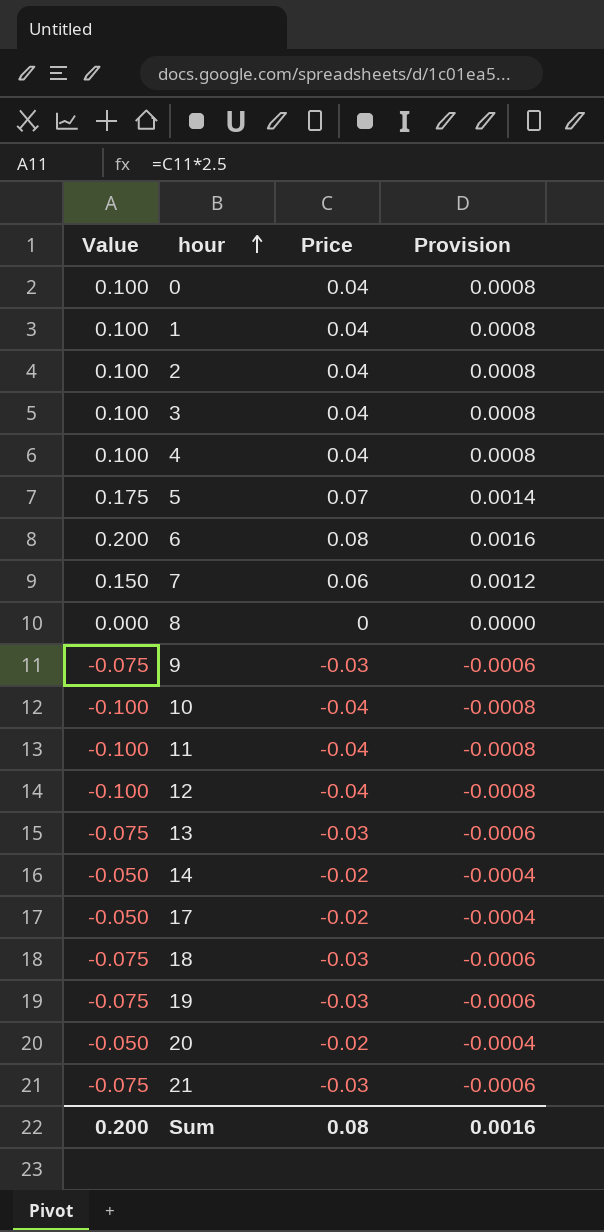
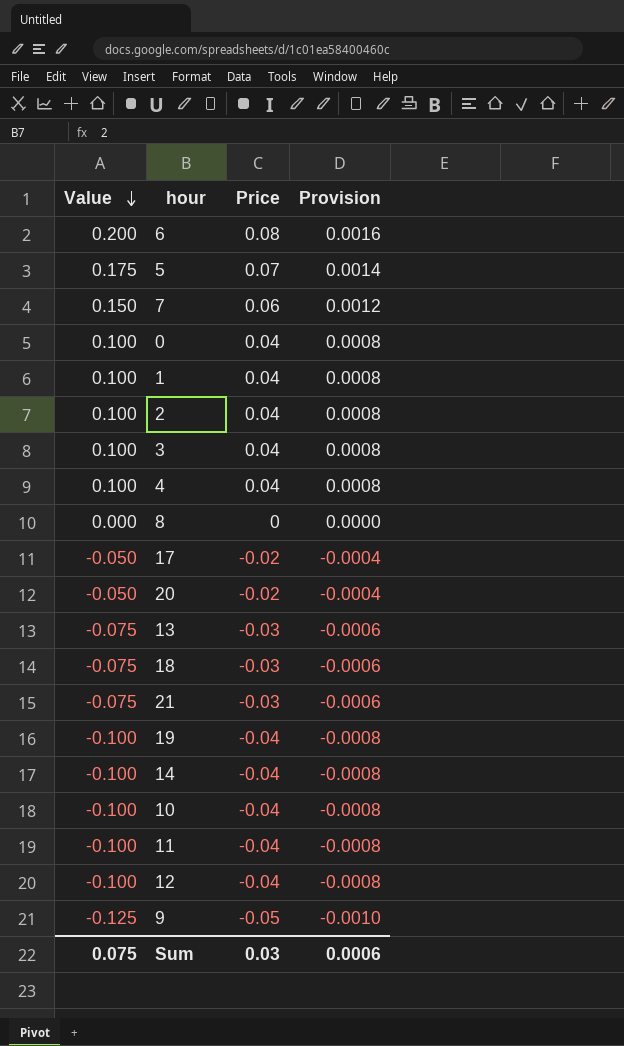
row order: hour ascending -> Value descending
19 | Value: -0.075 -> -0.100
19 | Price: -0.03 -> -0.04
19 | Provision: -0.0006 -> -0.0008
14 | Value: -0.050 -> -0.100
14 | Price: -0.02 -> -0.04
14 | Provision: -0.0004 -> -0.0008
9 | Value: -0.075 -> -0.125
9 | Price: -0.03 -> -0.05
9 | Provision: -0.0006 -> -0.0010
Sum | Value: 0.200 -> 0.075
Sum | Price: 0.08 -> 0.03
Sum | Provision: 0.0016 -> 0.0006

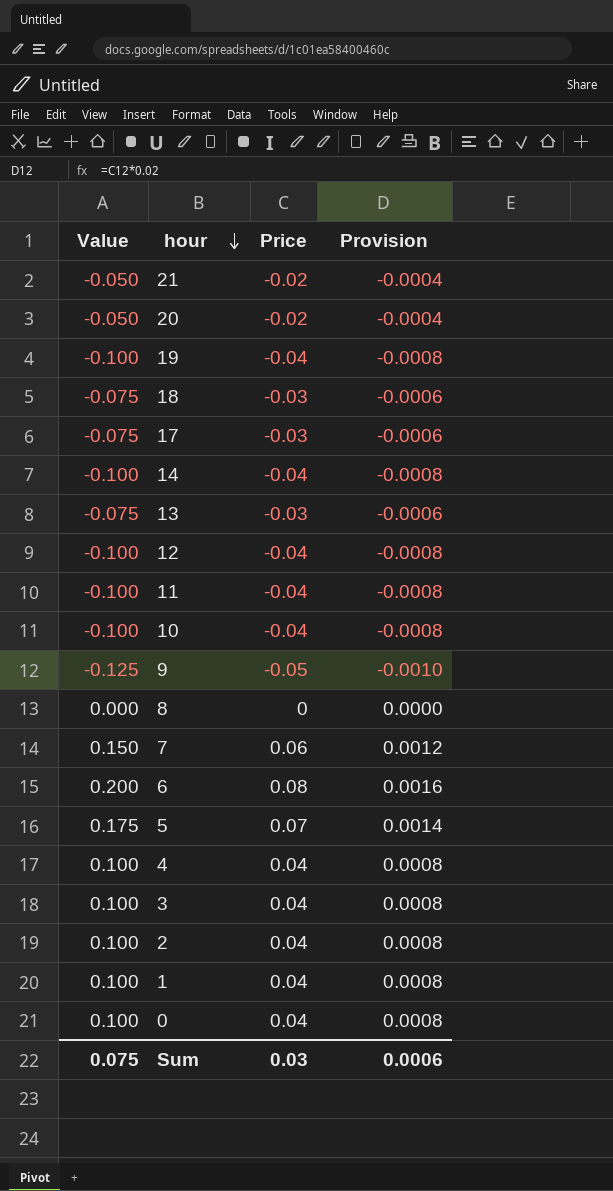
row order: Value descending -> hour descending
21 | Value: -0.075 -> -0.050
21 | Price: -0.03 -> -0.02
21 | Provision: -0.0006 -> -0.0004
17 | Value: -0.050 -> -0.075
17 | Price: -0.02 -> -0.03
17 | Provision: -0.0004 -> -0.0006

